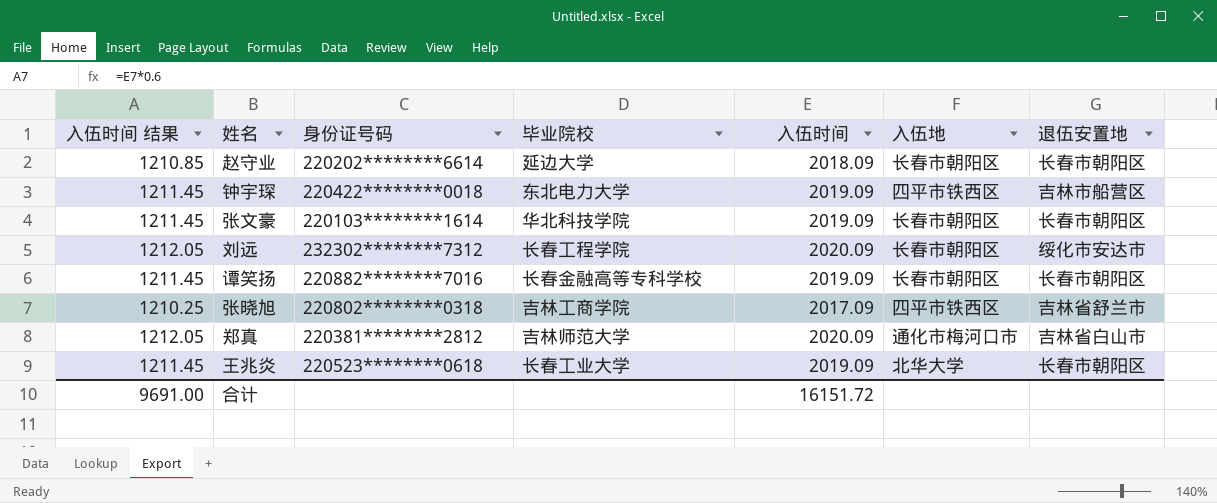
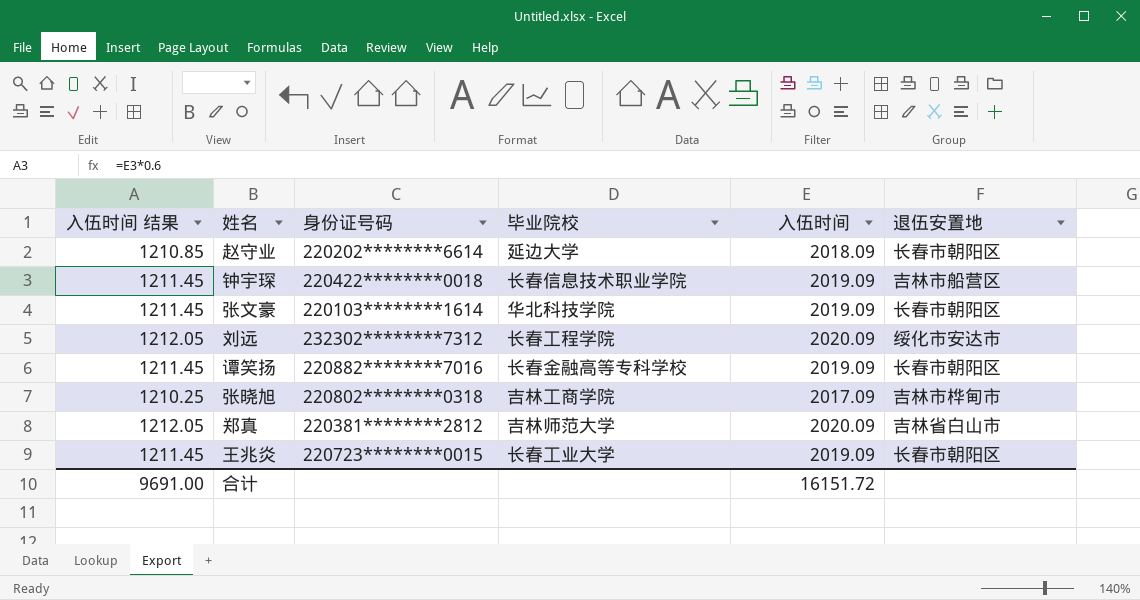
column 入伍地 | position: 6 -> none
钟宇琛 | 毕业院校: 东北电力大学 -> 长春信息技术职业学院
张晓旭 | 退伍安置地: 吉林省舒兰市 -> 吉林市桦甸市
王兆炎 | 身份证号码: 220523********0618 -> 220723********0015

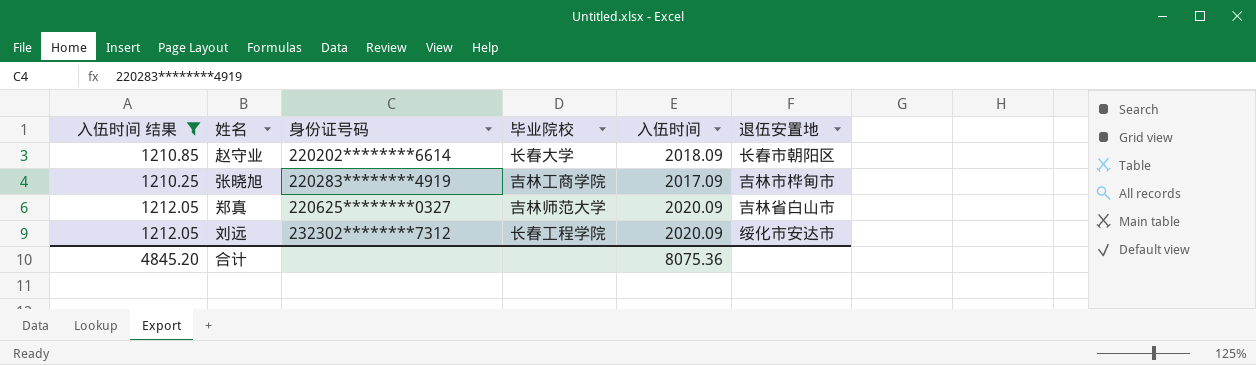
filter: none -> 入伍时间 结果 != 1211.45
row order: none -> 身份证号码 ascending
赵守业 | 毕业院校: 延边大学 -> 长春大学
张晓旭 | 身份证号码: 220802********0318 -> 220283********4919
郑真 | 身份证号码: 220381********2812 -> 220625********0327
合计 | 入伍时间 结果: 9691.00 -> 4845.20
合计 | 入伍时间: 16151.72 -> 8075.36

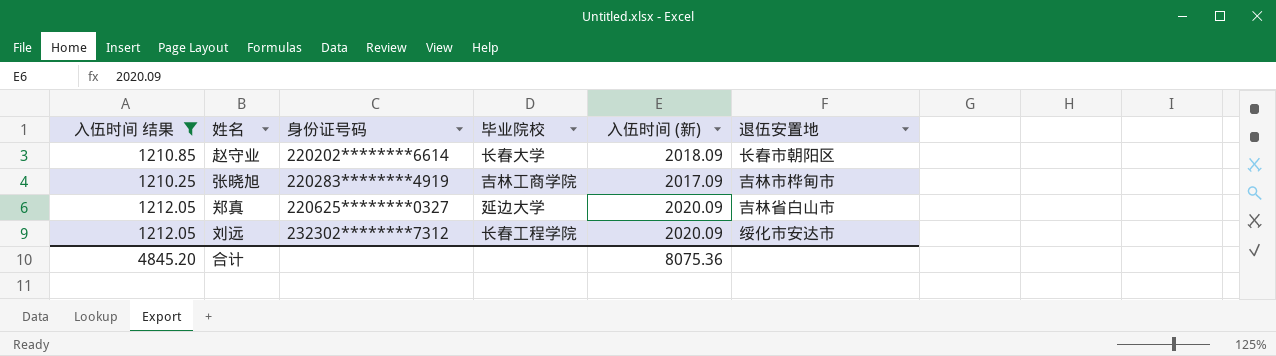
column name: 入伍时间 -> 入伍时间 (新)
郑真 | 毕业院校: 吉林师范大学 -> 延边大学

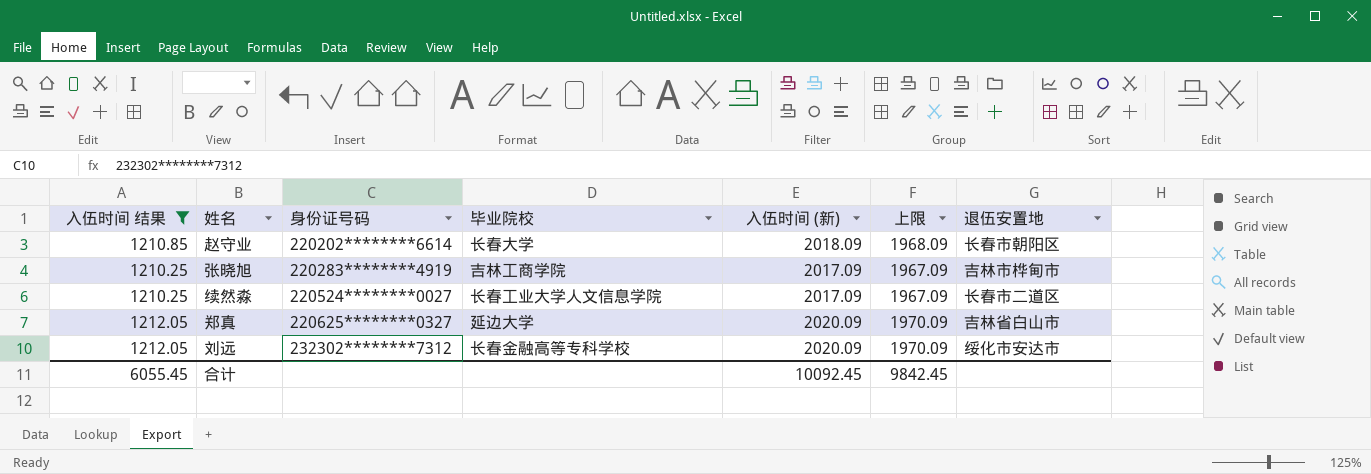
column 上限 | formula: none -> [入伍时间 (新)] - 50
row 续然淼: none -> 1210.25 | 220524********0027 | 长春工业大学人文信息学院 | 2017.09 | 1967.09 | 长春市二道区
刘远 | 毕业院校: 长春工程学院 -> 长春金融高等专科学校
合计 | 入伍时间 结果: 4845.20 -> 6055.45
合计 | 入伍时间 (新): 8075.36 -> 10092.45

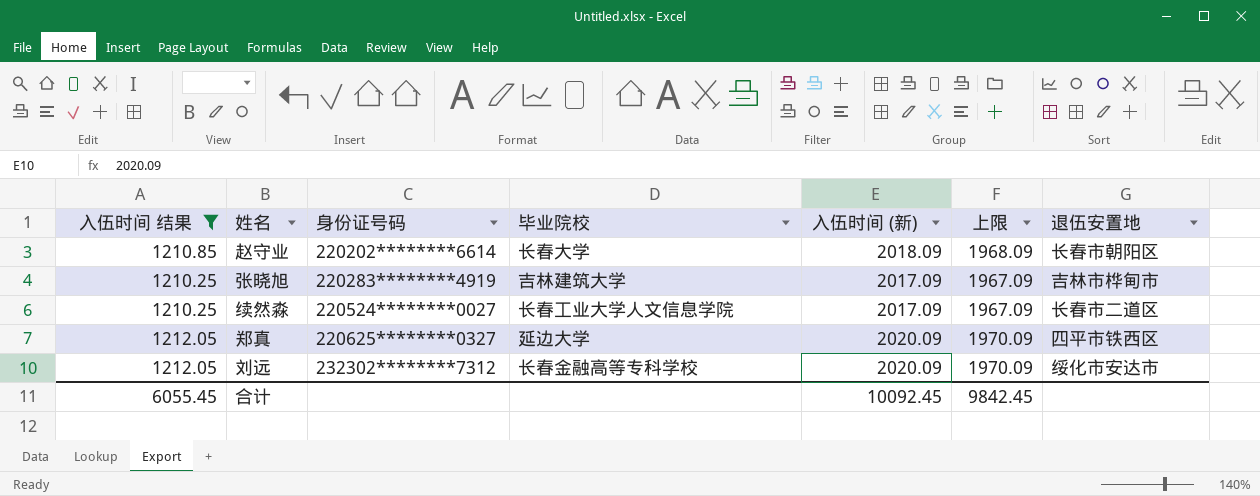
张晓旭 | 毕业院校: 吉林工商学院 -> 吉林建筑大学
郑真 | 退伍安置地: 吉林省白山市 -> 四平市铁西区

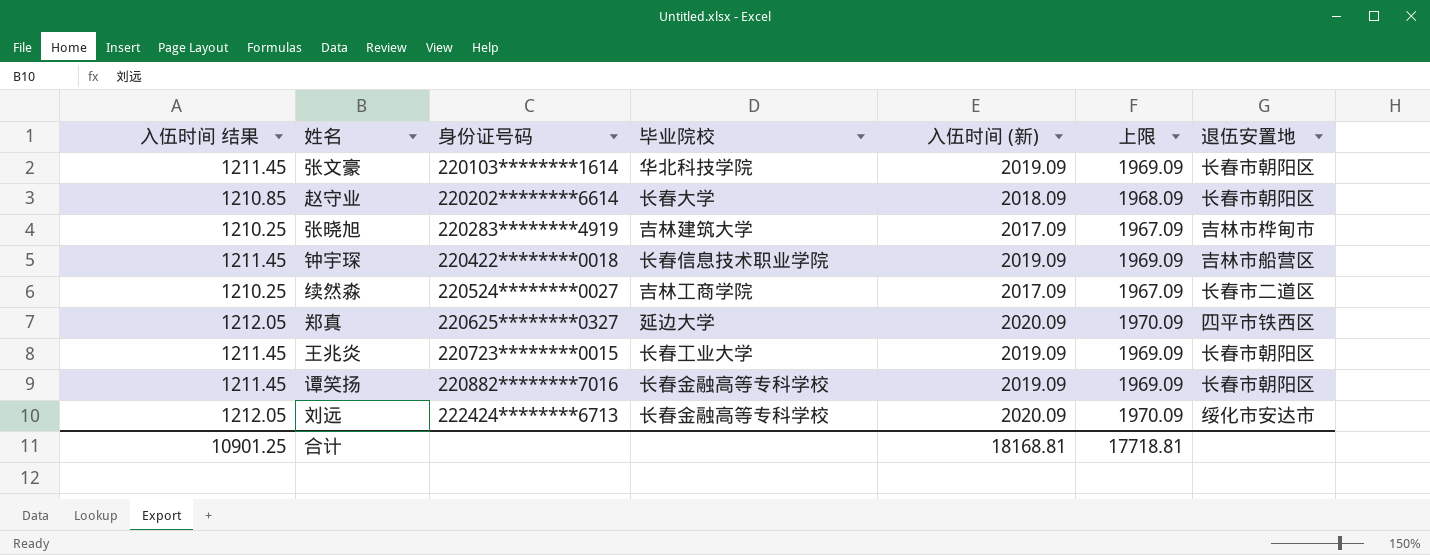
filter: 入伍时间 结果 != 1211.45 -> none
续然淼 | 毕业院校: 长春工业大学人文信息学院 -> 吉林工商学院
刘远 | 身份证号码: 232302********7312 -> 222424********6713
合计 | 入伍时间 结果: 6055.45 -> 10901.25
合计 | 入伍时间 (新): 10092.45 -> 18168.81
合计 | 上限: 9842.45 -> 17718.81

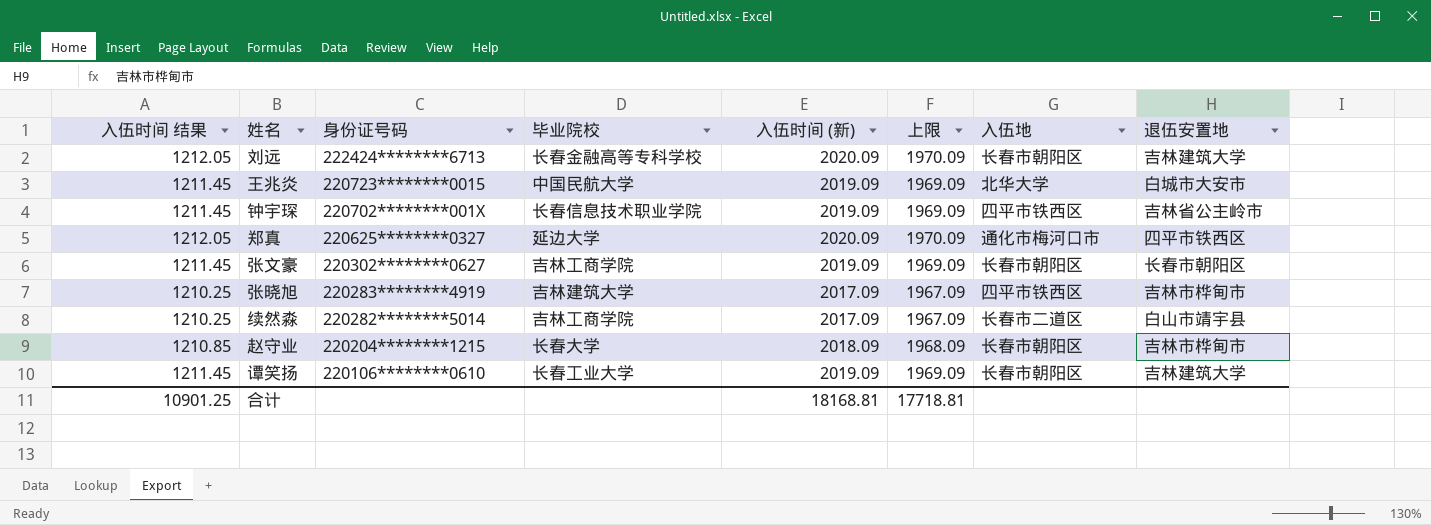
row order: 身份证号码 ascending -> 身份证号码 descending
column 入伍地 | position: none -> 7
刘远 | 退伍安置地: 绥化市安达市 -> 吉林建筑大学
王兆炎 | 毕业院校: 长春工业大学 -> 中国民航大学
王兆炎 | 退伍安置地: 长春市朝阳区 -> 白城市大安市
钟宇琛 | 身份证号码: 220422********0018 -> 220702********001X
钟宇琛 | 退伍安置地: 吉林市船营区 -> 吉林省公主岭市
张文豪 | 身份证号码: 220103********1614 -> 220302********0627
张文豪 | 毕业院校: 华北科技学院 -> 吉林工商学院
续然淼 | 身份证号码: 220524********0027 -> 220282********5014
续然淼 | 退伍安置地: 长春市二道区 -> 白山市靖宇县
赵守业 | 身份证号码: 220202********6614 -> 220204********1215
赵守业 | 退伍安置地: 长春市朝阳区 -> 吉林市桦甸市
谭笑扬 | 身份证号码: 220882********7016 -> 220106********0610
谭笑扬 | 毕业院校: 长春金融高等专科学校 -> 长春工业大学
谭笑扬 | 退伍安置地: 长春市朝阳区 -> 吉林建筑大学

